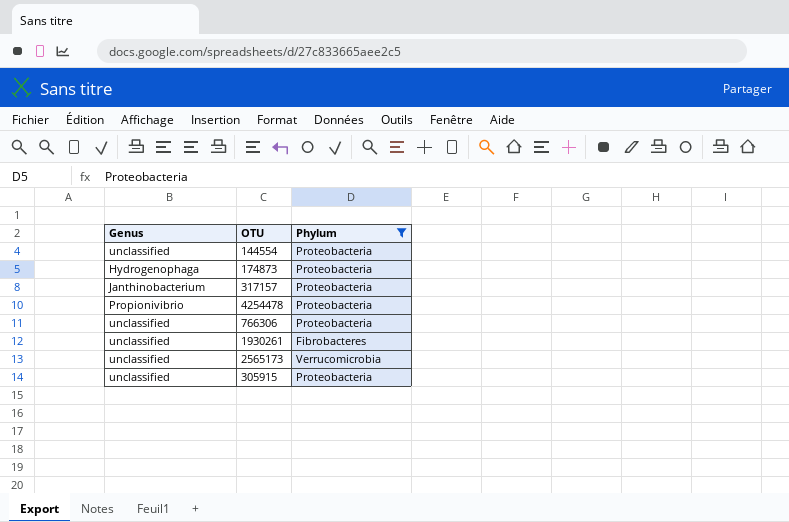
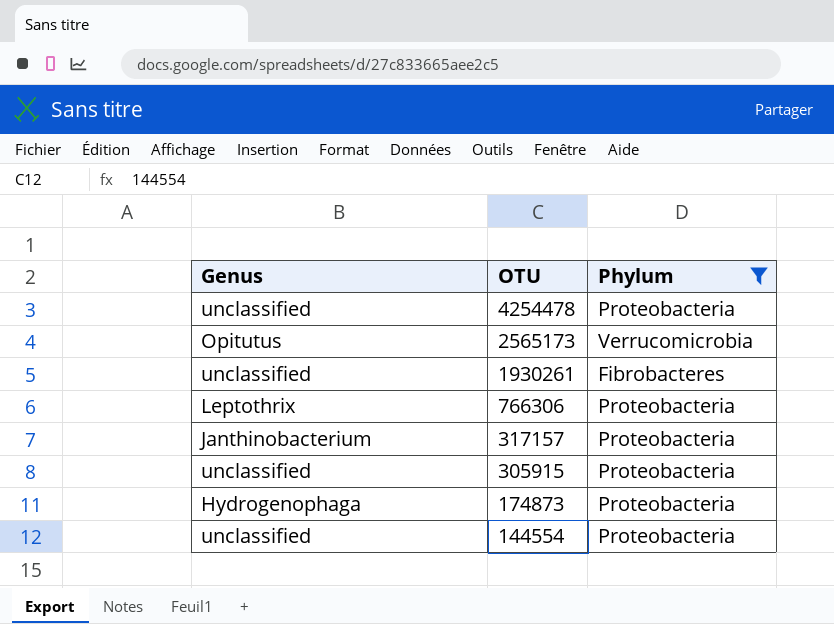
row order: none -> OTU descending
4254478 | Genus: Propionivibrio -> unclassified
2565173 | Genus: unclassified -> Opitutus
766306 | Genus: unclassified -> Leptothrix

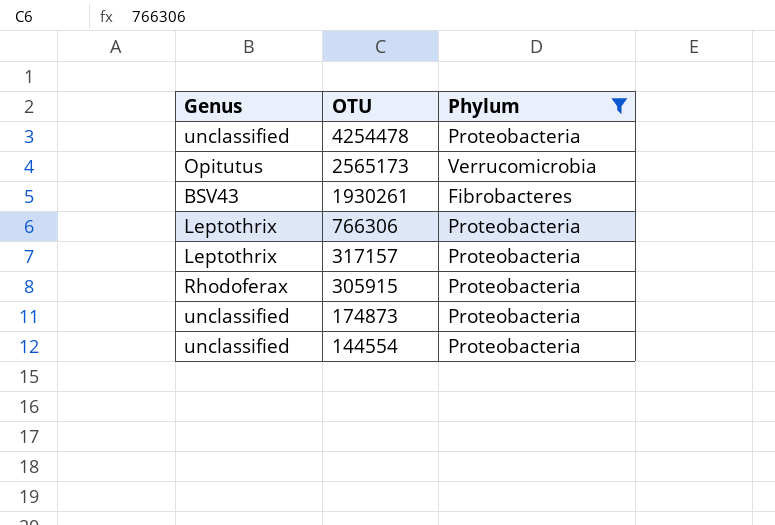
1930261 | Genus: unclassified -> BSV43
317157 | Genus: Janthinobacterium -> Leptothrix
305915 | Genus: unclassified -> Rhodoferax
174873 | Genus: Hydrogenophaga -> unclassified

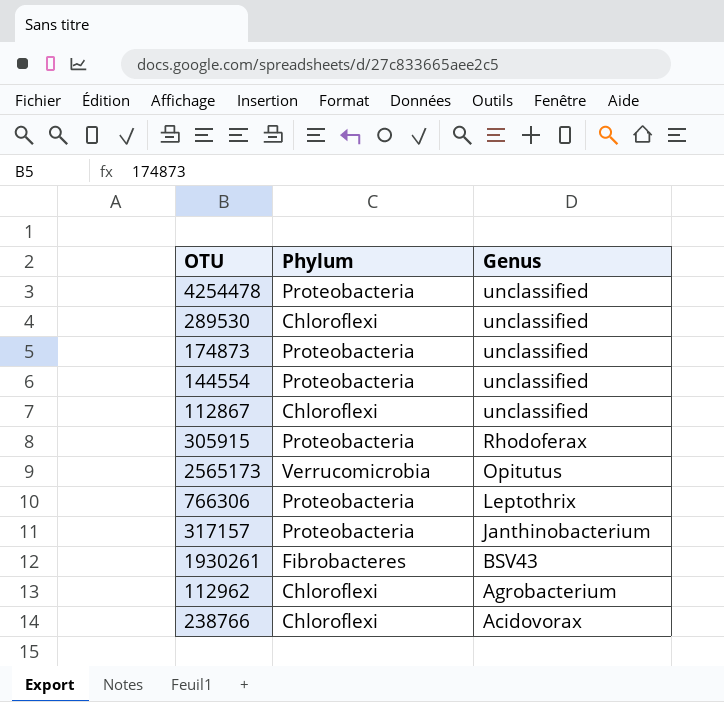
filter: Phylum != Chloroflexi -> none
row order: OTU descending -> Genus descending
column Genus | position: 1 -> 3
317157 | Genus: Leptothrix -> Janthinobacterium

